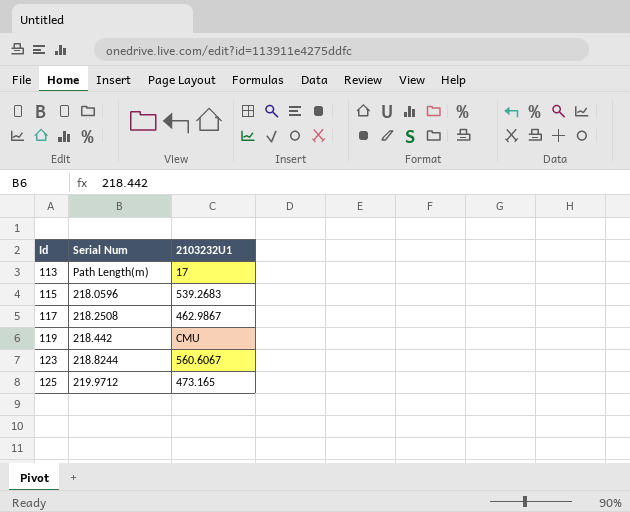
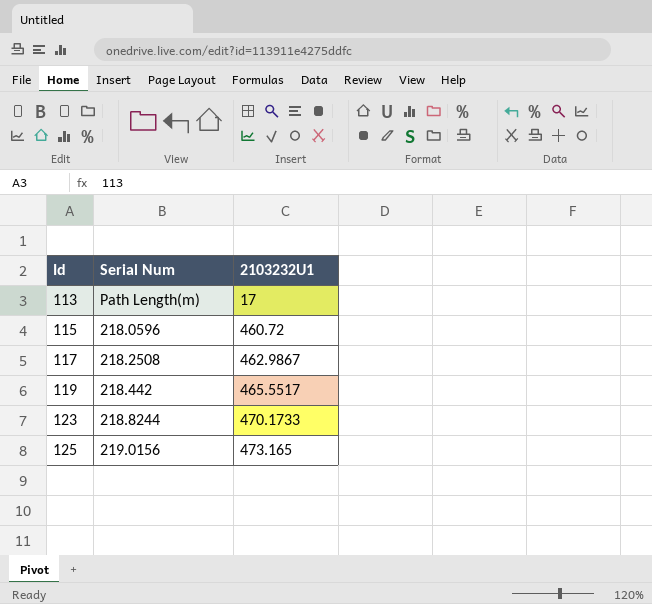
115 | 2103232U1: 539.2683 -> 460.72
119 | 2103232U1: CMU -> 465.5517
123 | 2103232U1: 560.6067 -> 470.1733
125 | Serial Num: 219.9712 -> 219.0156

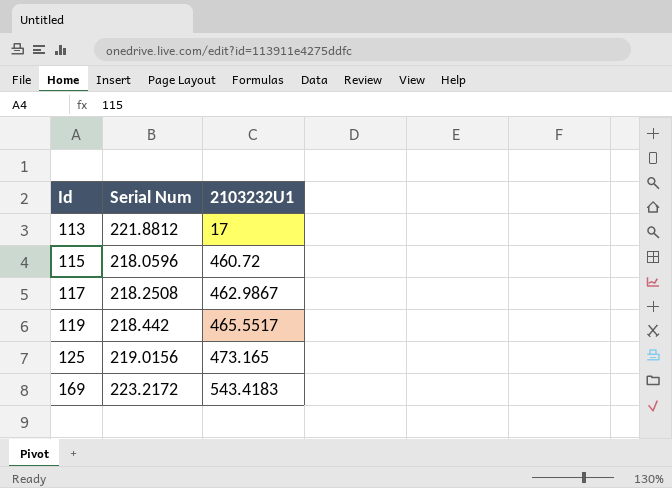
row 123: 218.8244 | 470.1733 -> none
113 | Serial Num: Path Length(m) -> 221.8812
row 169: none -> 223.2172 | 543.4183

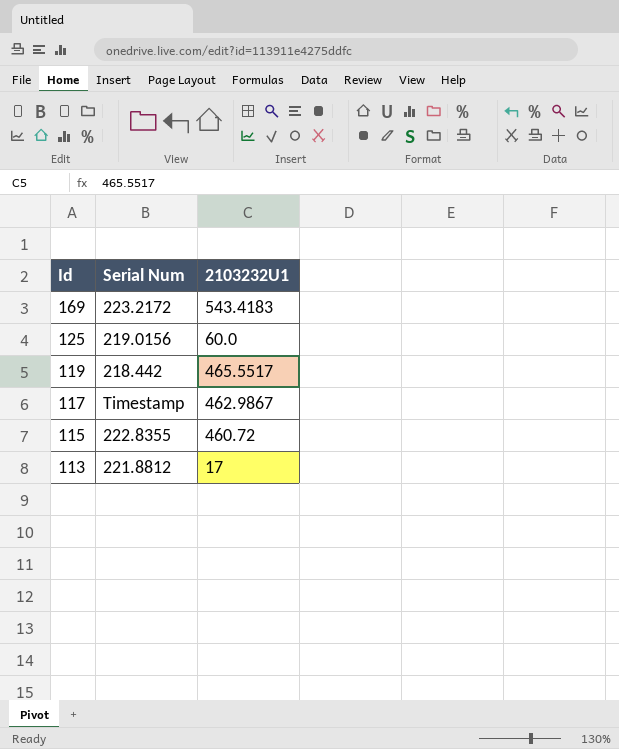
row order: Id ascending -> Id descending
125 | 2103232U1: 473.165 -> 60.0
117 | Serial Num: 218.2508 -> Timestamp
115 | Serial Num: 218.0596 -> 222.8355

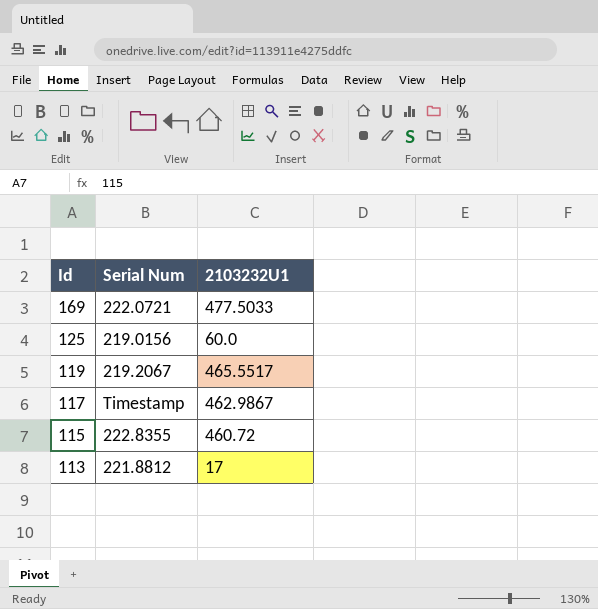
169 | Serial Num: 223.2172 -> 222.0721
169 | 2103232U1: 543.4183 -> 477.5033
119 | Serial Num: 218.442 -> 219.2067

